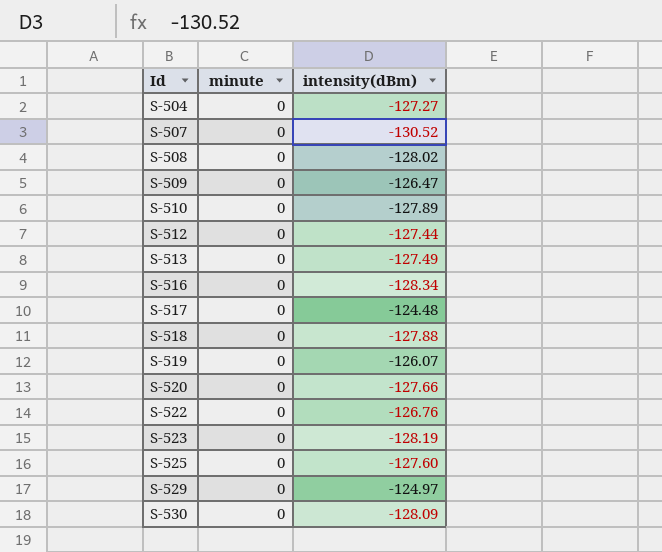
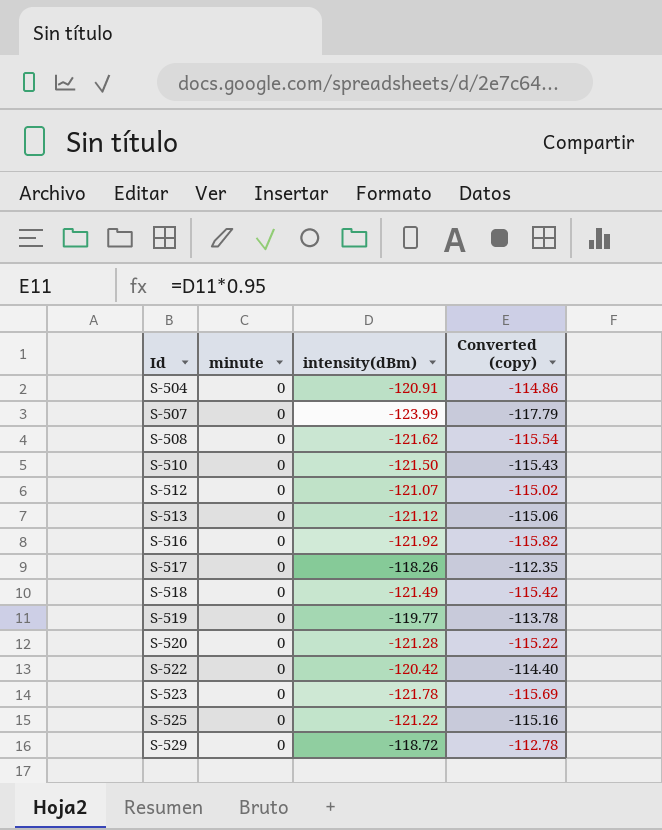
column Converted (copy) | formula: none -> [intensity(dBm)] * 0.95
row S-509: 0 | -126.47 -> none
row S-530: 0 | -128.09 -> none
S-504 | intensity(dBm): -127.27 -> -120.91
S-507 | intensity(dBm): -130.52 -> -123.99
S-508 | intensity(dBm): -128.02 -> -121.62
S-510 | intensity(dBm): -127.89 -> -121.50
S-512 | intensity(dBm): -127.44 -> -121.07
S-513 | intensity(dBm): -127.49 -> -121.12
S-516 | intensity(dBm): -128.34 -> -121.92
S-517 | intensity(dBm): -124.48 -> -118.26
S-518 | intensity(dBm): -127.88 -> -121.49
S-519 | intensity(dBm): -126.07 -> -119.77
S-520 | intensity(dBm): -127.66 -> -121.28
S-522 | intensity(dBm): -126.76 -> -120.42
S-523 | intensity(dBm): -128.19 -> -121.78
S-525 | intensity(dBm): -127.60 -> -121.22
S-529 | intensity(dBm): -124.97 -> -118.72

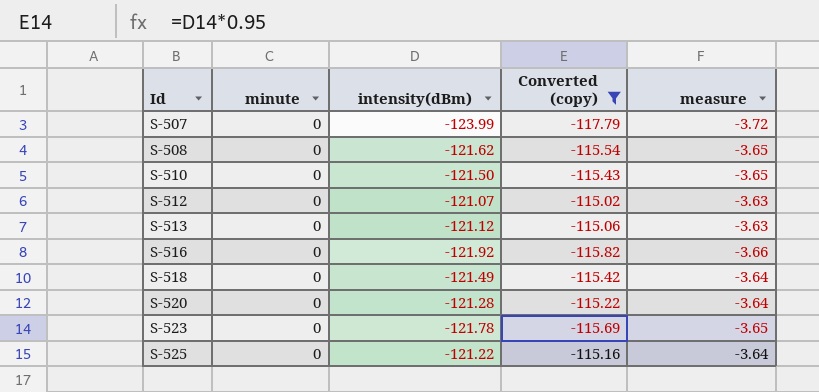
filter: none -> Converted (copy) <= -115.02
column measure | formula: none -> [intensity(dBm)] * 0.03

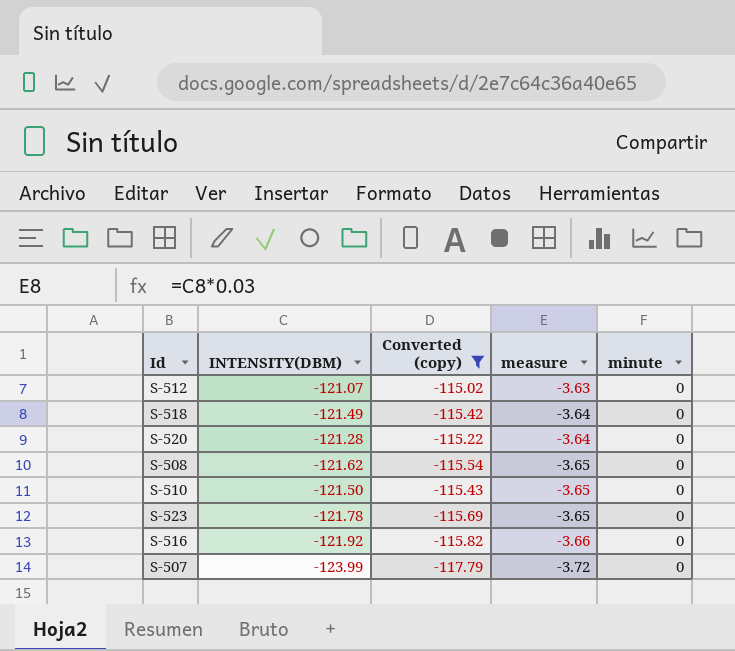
row order: Id ascending -> measure descending
column name: intensity(dBm) -> INTENSITY(DBM)
column minute | position: 2 -> 5
row S-513: 0 | -121.12 | -115.06 | -3.63 -> none
row S-525: 0 | -121.22 | -115.16 | -3.64 -> none

